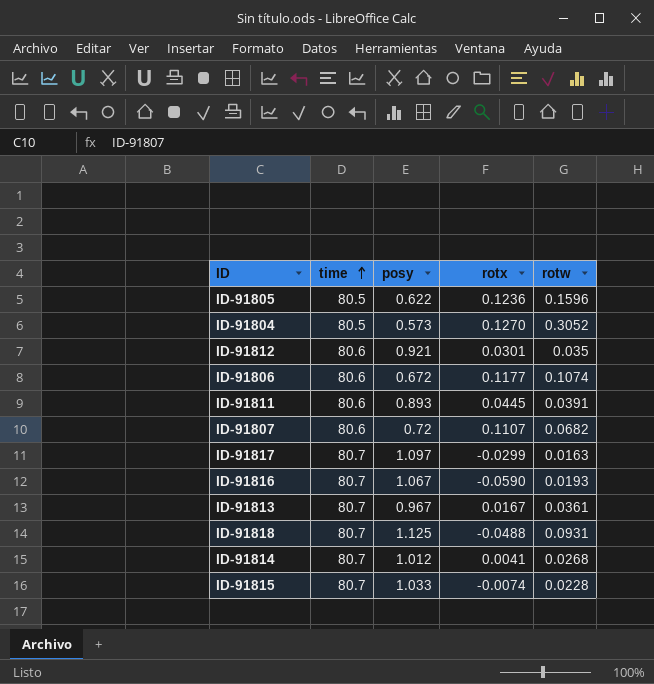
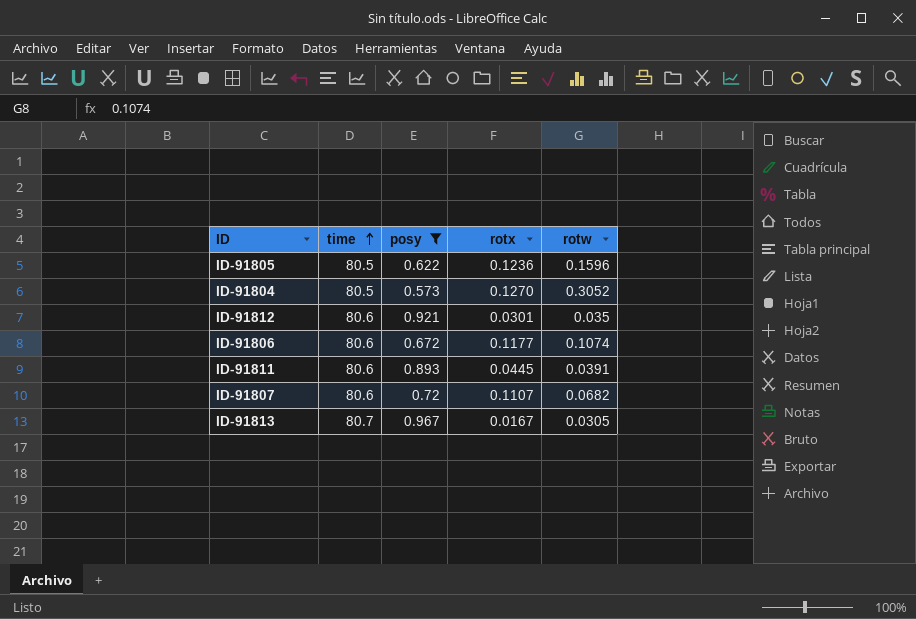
filter: none -> posy <= 0.967
ID-91813 | rotw: 0.0361 -> 0.0305

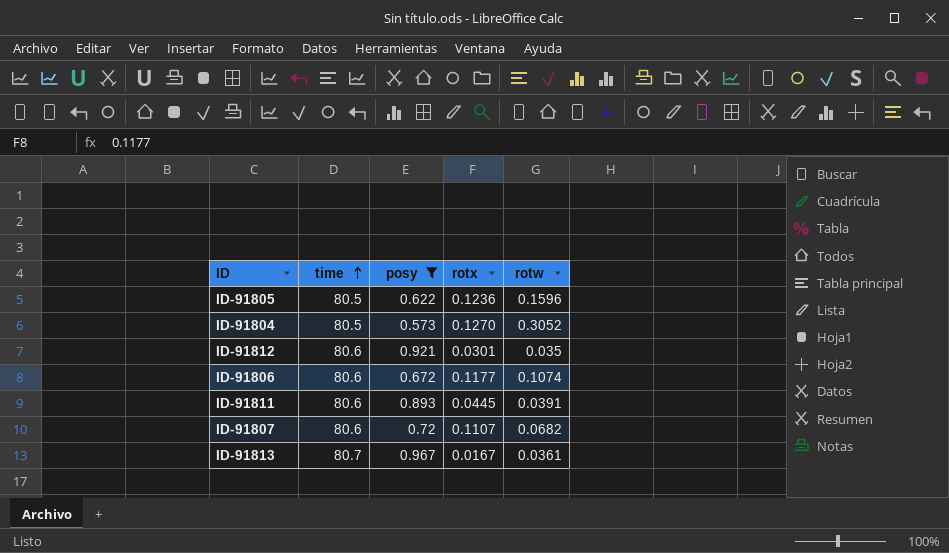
ID-91813 | rotw: 0.0305 -> 0.0361

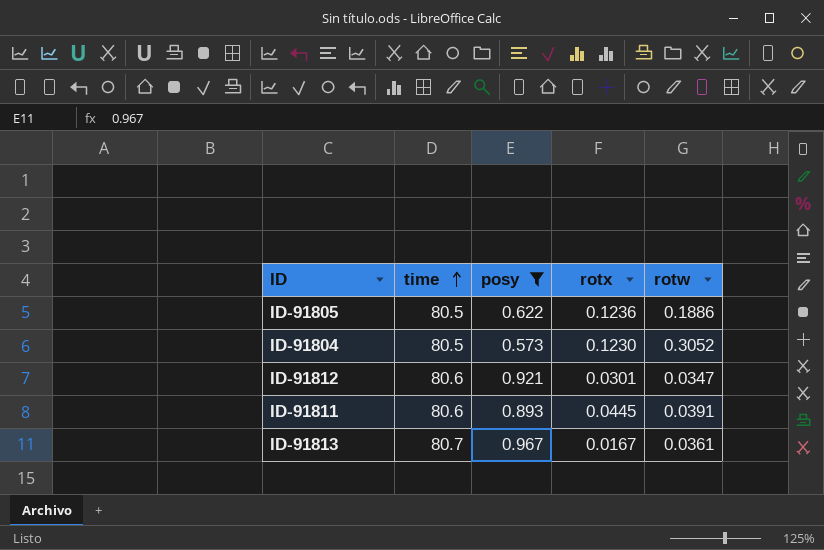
row ID-91806: 80.6 | 0.672 | 0.1177 | 0.1074 -> none
row ID-91807: 80.6 | 0.72 | 0.1107 | 0.0682 -> none
ID-91805 | rotw: 0.1596 -> 0.1886
ID-91804 | rotx: 0.1270 -> 0.1230
ID-91812 | rotw: 0.035 -> 0.0347

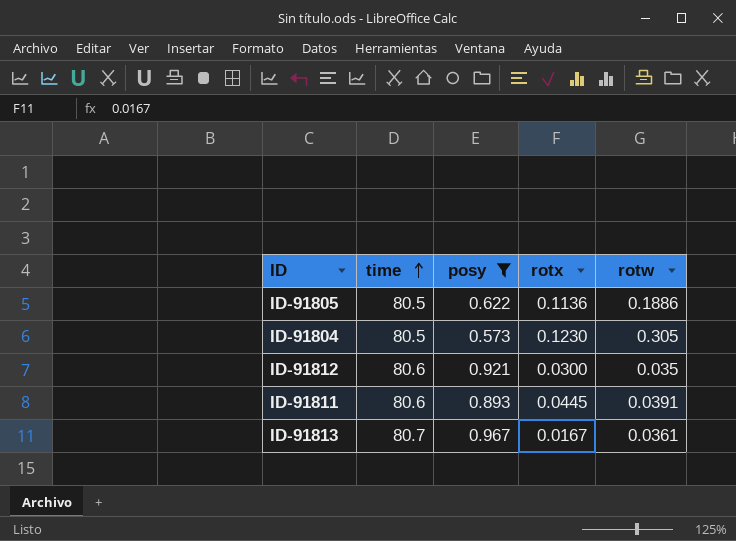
ID-91805 | rotx: 0.1236 -> 0.1136
ID-91804 | rotw: 0.3052 -> 0.305
ID-91812 | rotx: 0.0301 -> 0.0300
ID-91812 | rotw: 0.0347 -> 0.035

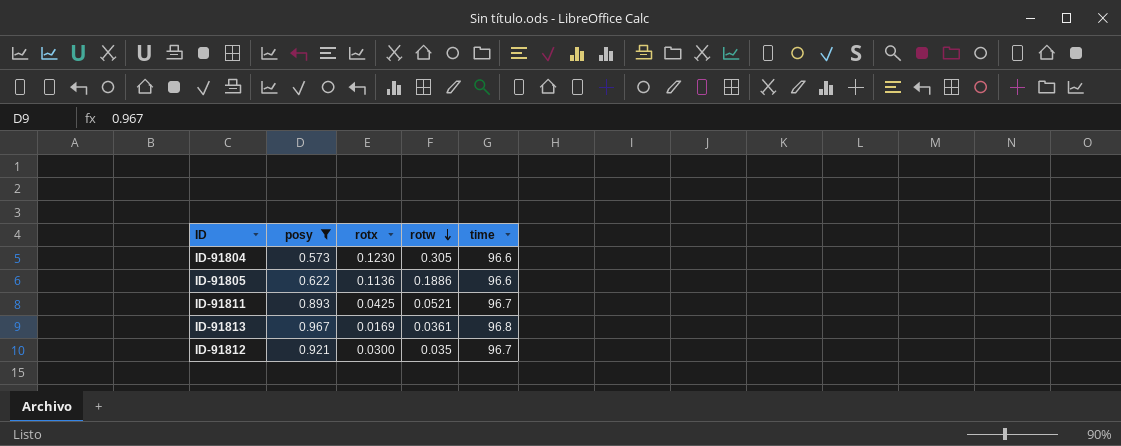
row order: time ascending -> rotw descending
column time | position: 2 -> 5
ID-91804 | time: 80.5 -> 96.6
ID-91805 | time: 80.5 -> 96.6
ID-91811 | rotx: 0.0445 -> 0.0425
ID-91811 | rotw: 0.0391 -> 0.0521
ID-91811 | time: 80.6 -> 96.7
ID-91813 | rotx: 0.0167 -> 0.0169
ID-91813 | time: 80.7 -> 96.8
ID-91812 | time: 80.6 -> 96.7

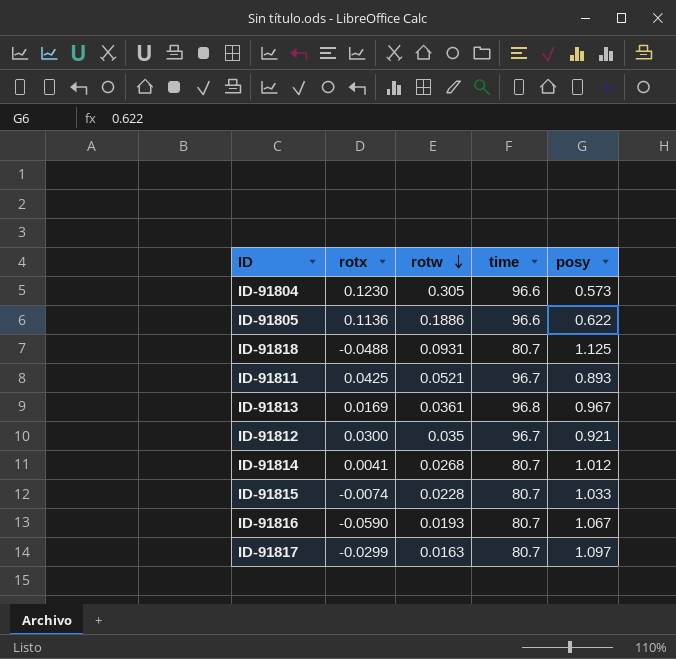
filter: posy <= 0.967 -> none
column posy | position: 2 -> 5

